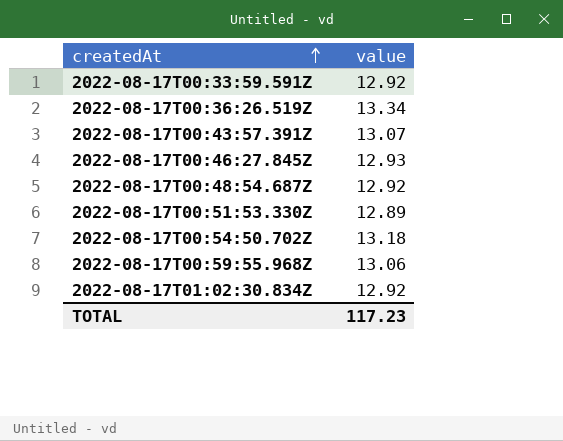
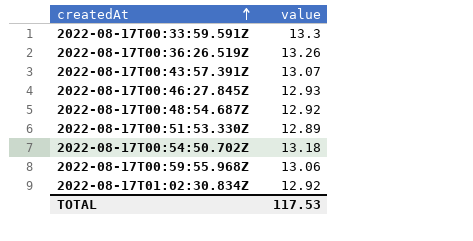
2022-08-17T00:33:59.591Z | value: 12.92 -> 13.3
2022-08-17T00:36:26.519Z | value: 13.34 -> 13.26
TOTAL | value: 117.23 -> 117.53

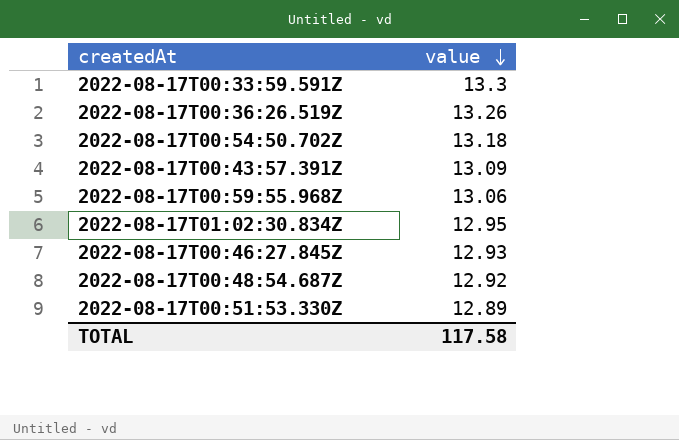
row order: createdAt ascending -> value descending
2022-08-17T00:43:57.391Z | value: 13.07 -> 13.09
2022-08-17T01:02:30.834Z | value: 12.92 -> 12.95
TOTAL | value: 117.53 -> 117.58

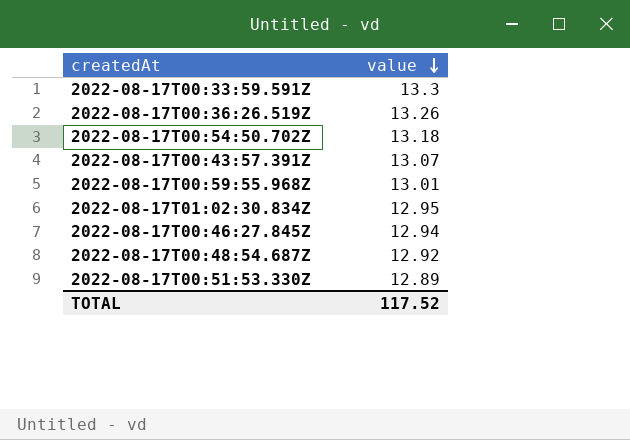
2022-08-17T00:43:57.391Z | value: 13.09 -> 13.07
2022-08-17T00:59:55.968Z | value: 13.06 -> 13.01
2022-08-17T00:46:27.845Z | value: 12.93 -> 12.94
TOTAL | value: 117.58 -> 117.52

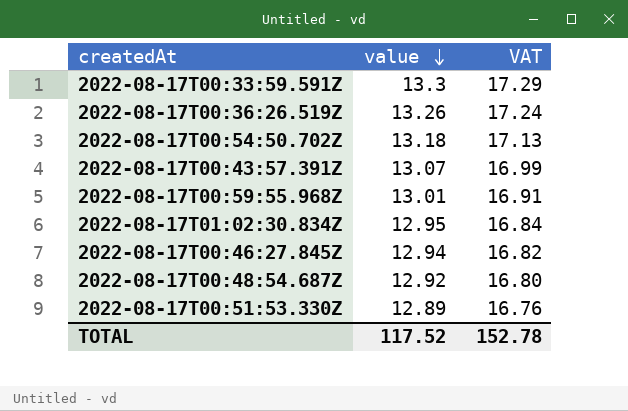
column VAT | formula: none -> [value] * 1.3

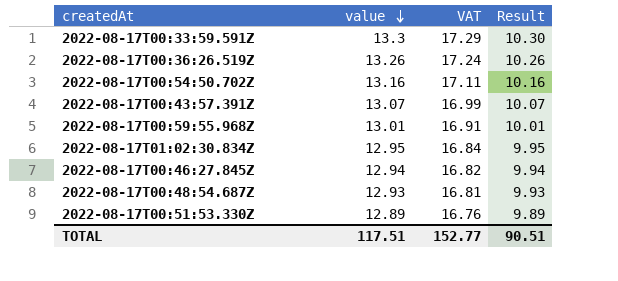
column Result | formula: none -> [value] - 3
2022-08-17T00:54:50.702Z | value: 13.18 -> 13.16
2022-08-17T00:54:50.702Z | VAT: 17.13 -> 17.11
2022-08-17T00:48:54.687Z | value: 12.92 -> 12.93
2022-08-17T00:48:54.687Z | VAT: 16.80 -> 16.81
TOTAL | value: 117.52 -> 117.51
TOTAL | VAT: 152.78 -> 152.77

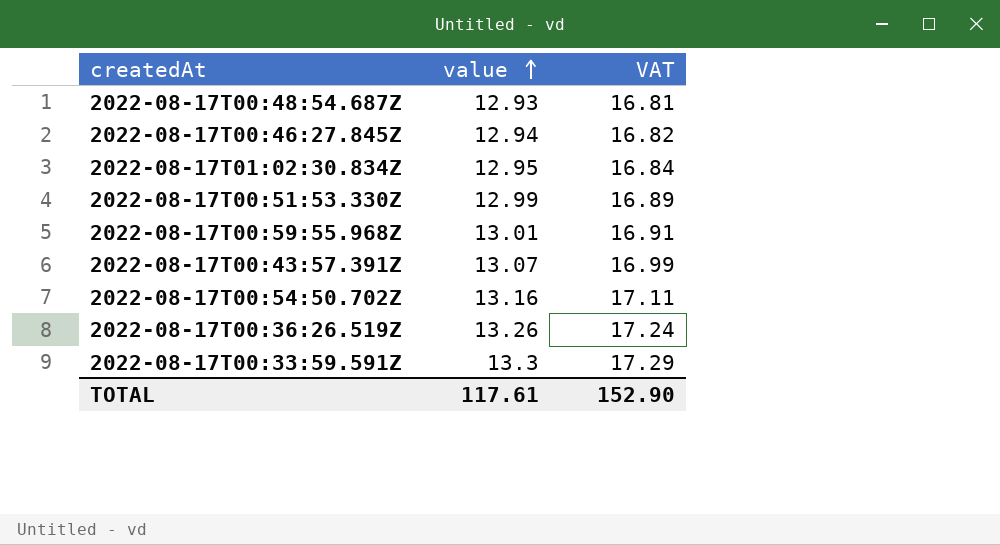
row order: value descending -> value ascending
column Result | formula: [value] - 3 -> none
2022-08-17T00:51:53.330Z | value: 12.89 -> 12.99
2022-08-17T00:51:53.330Z | VAT: 16.76 -> 16.89
TOTAL | value: 117.51 -> 117.61
TOTAL | VAT: 152.77 -> 152.90

